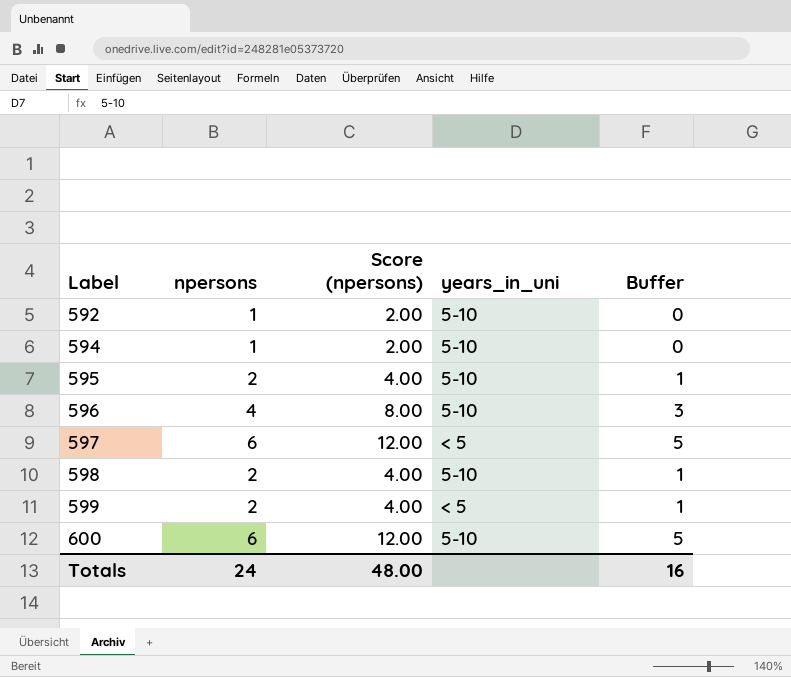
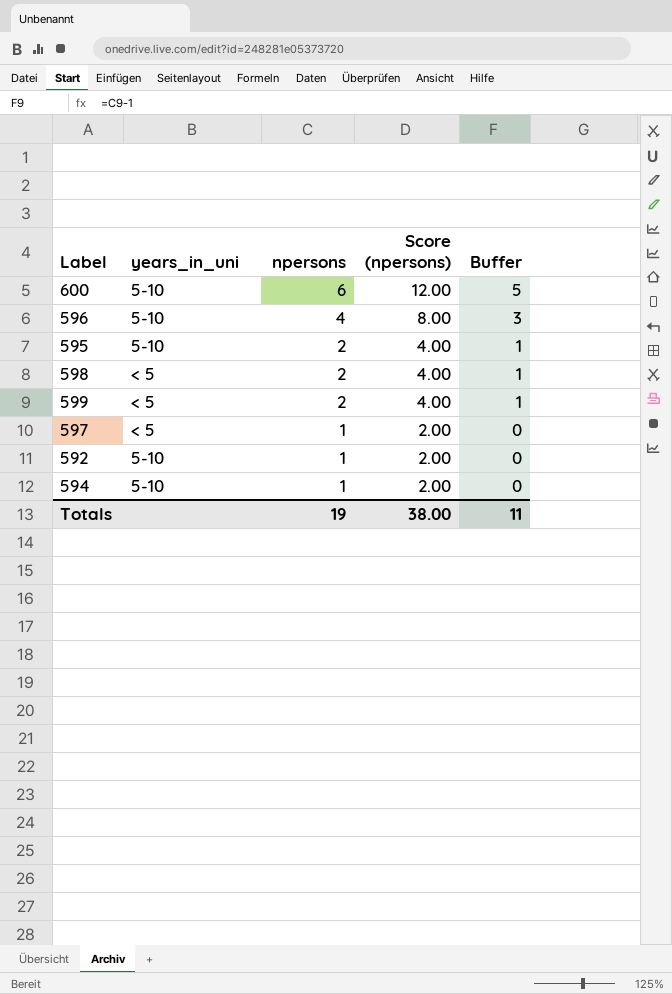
row order: Label ascending -> npersons descending
column years_in_uni | position: 4 -> 2
598 | years_in_uni: 5-10 -> < 5
597 | npersons: 6 -> 1
597 | Score (npersons): 12.00 -> 2.00
597 | Buffer: 5 -> 0
Totals | npersons: 24 -> 19
Totals | Score (npersons): 48.00 -> 38.00
Totals | Buffer: 16 -> 11

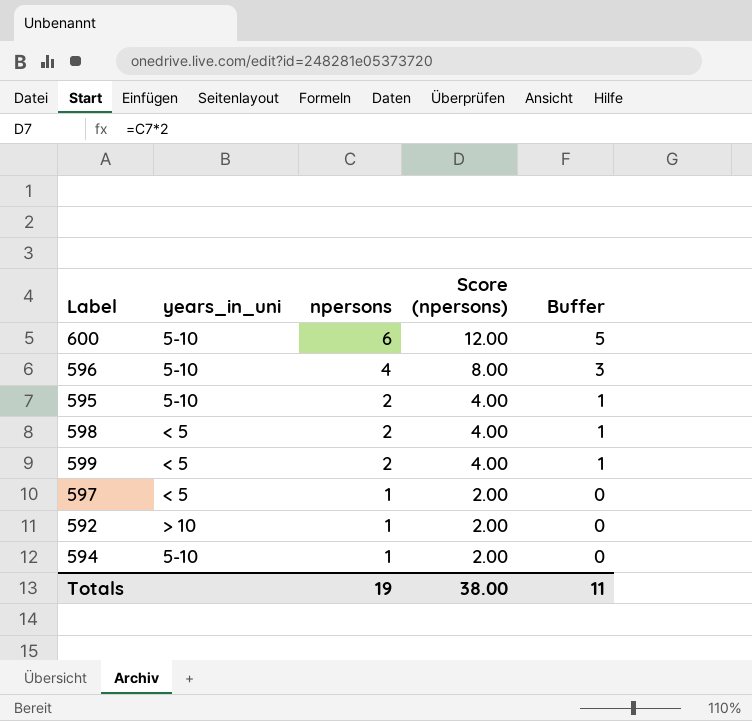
592 | years_in_uni: 5-10 -> > 10

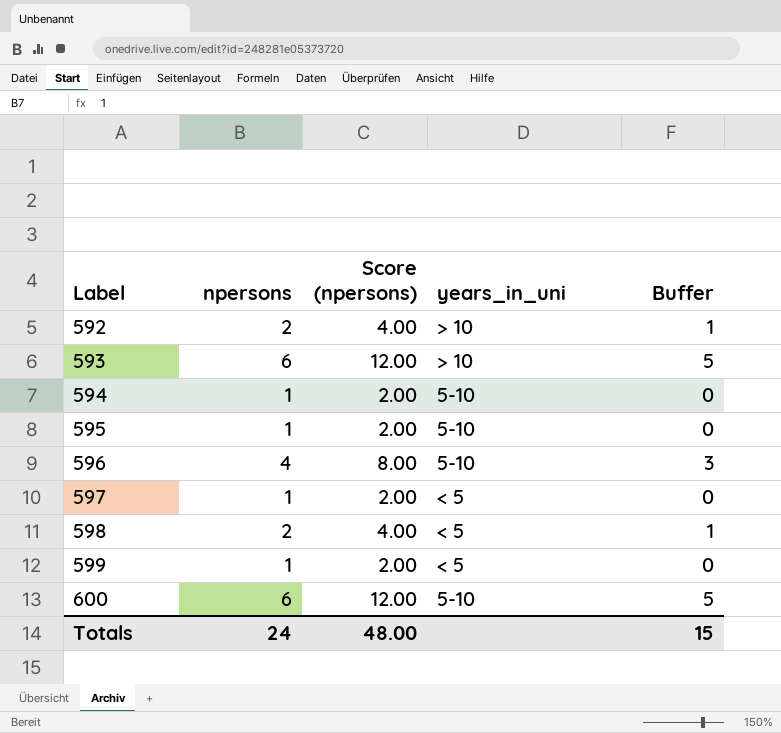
row order: npersons descending -> Label ascending
column years_in_uni | position: 2 -> 4
592 | npersons: 1 -> 2
592 | Score (npersons): 2.00 -> 4.00
592 | Buffer: 0 -> 1
row 593: none -> 6 | 12.00 | > 10 | 5
595 | npersons: 2 -> 1
595 | Score (npersons): 4.00 -> 2.00
595 | Buffer: 1 -> 0
599 | npersons: 2 -> 1
599 | Score (npersons): 4.00 -> 2.00
599 | Buffer: 1 -> 0
Totals | npersons: 19 -> 24
Totals | Score (npersons): 38.00 -> 48.00
Totals | Buffer: 11 -> 15

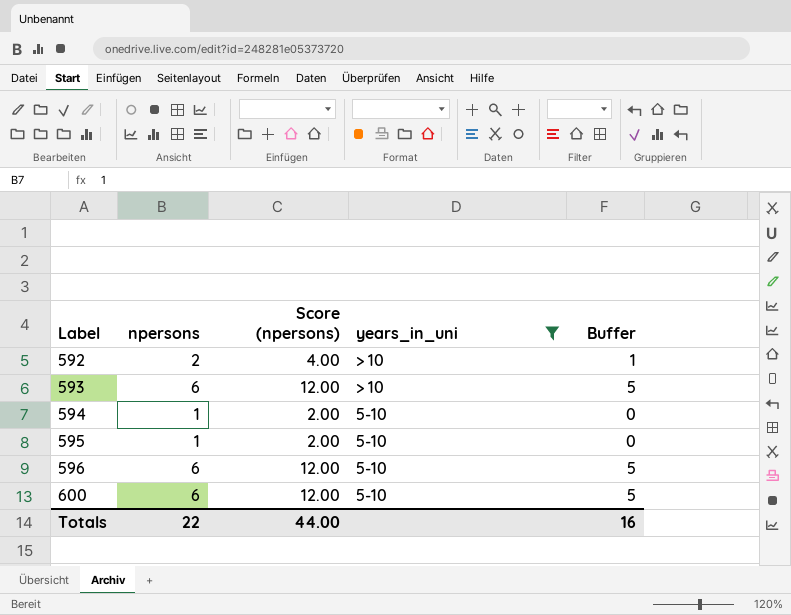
filter: none -> years_in_uni != < 5
596 | npersons: 4 -> 6
596 | Score (npersons): 8.00 -> 12.00
596 | Buffer: 3 -> 5
Totals | npersons: 24 -> 22
Totals | Score (npersons): 48.00 -> 44.00
Totals | Buffer: 15 -> 16

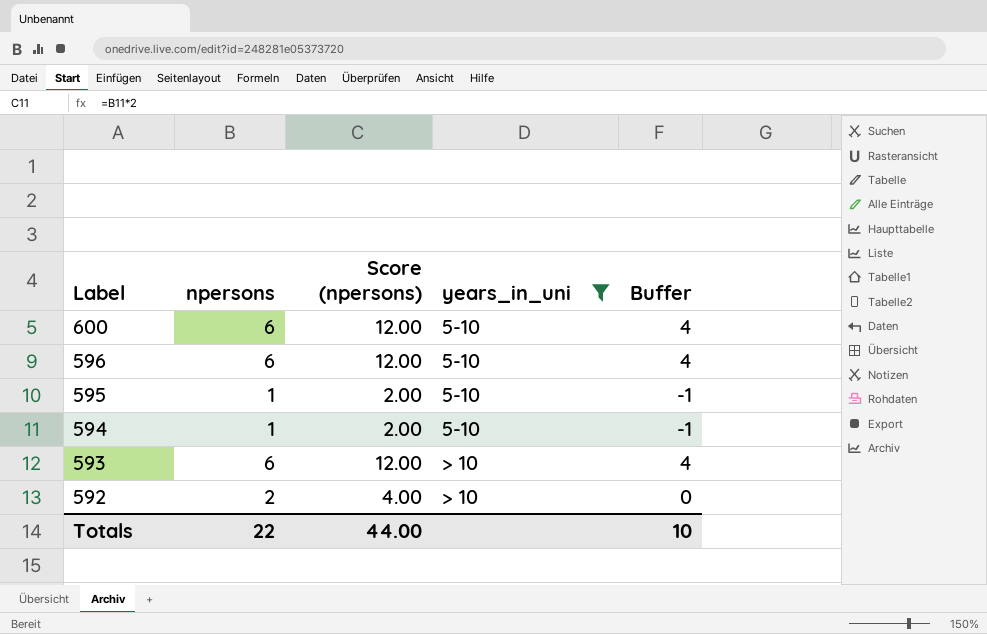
row order: Label ascending -> Label descending
column Buffer | formula: [npersons] - 1 -> [npersons] - 2
Totals | Buffer: 16 -> 10

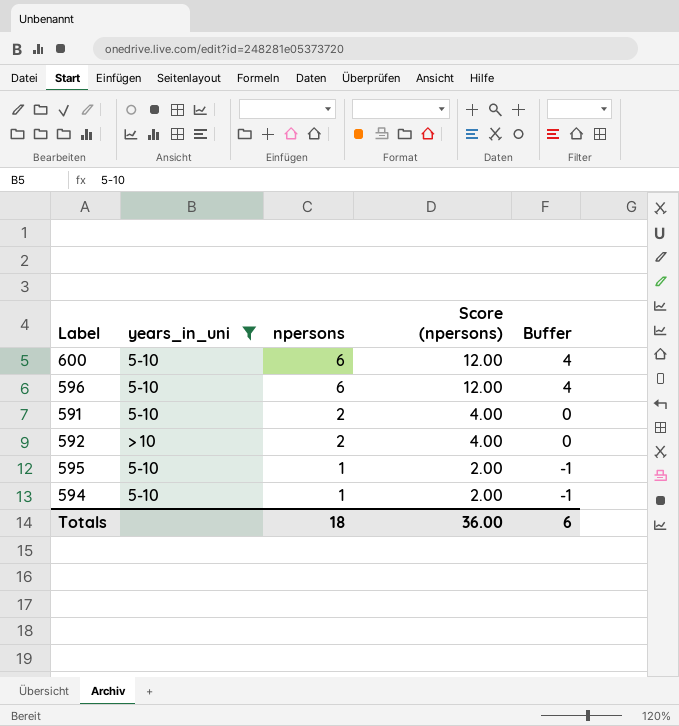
row order: Label descending -> npersons descending
column years_in_uni | position: 4 -> 2
row 593: 6 | 12.00 | > 10 | 4 -> none
row 591: none -> 5-10 | 2 | 4.00 | 0
Totals | npersons: 22 -> 18
Totals | Score (npersons): 44.00 -> 36.00
Totals | Buffer: 10 -> 6

